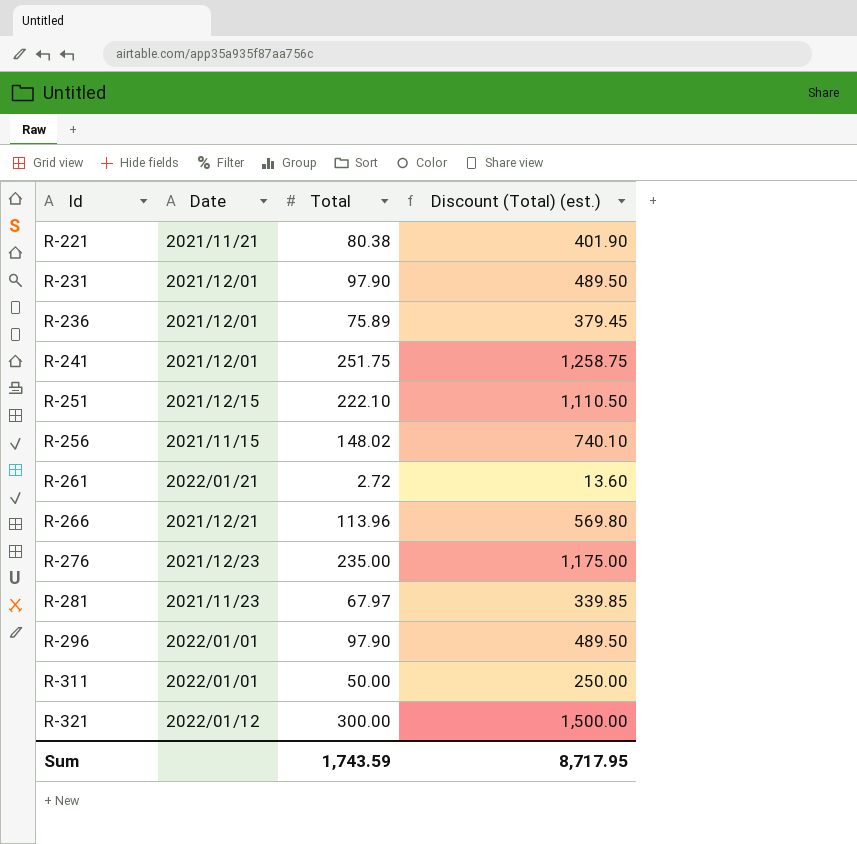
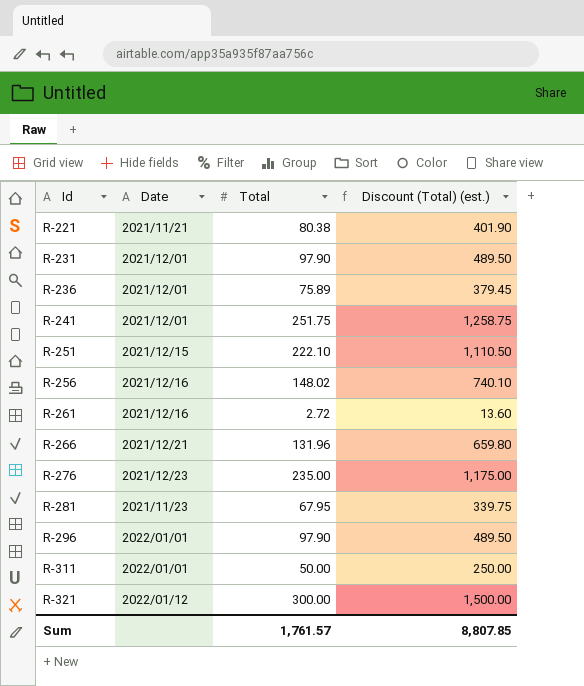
R-256 | Date: 2021/11/15 -> 2021/12/16
R-261 | Date: 2022/01/21 -> 2021/12/16
R-266 | Total: 113.96 -> 131.96
R-266 | Discount (Total) (est.): 569.80 -> 659.80
R-281 | Total: 67.97 -> 67.95
R-281 | Discount (Total) (est.): 339.85 -> 339.75
Sum | Total: 1,743.59 -> 1,761.57
Sum | Discount (Total) (est.): 8,717.95 -> 8,807.85

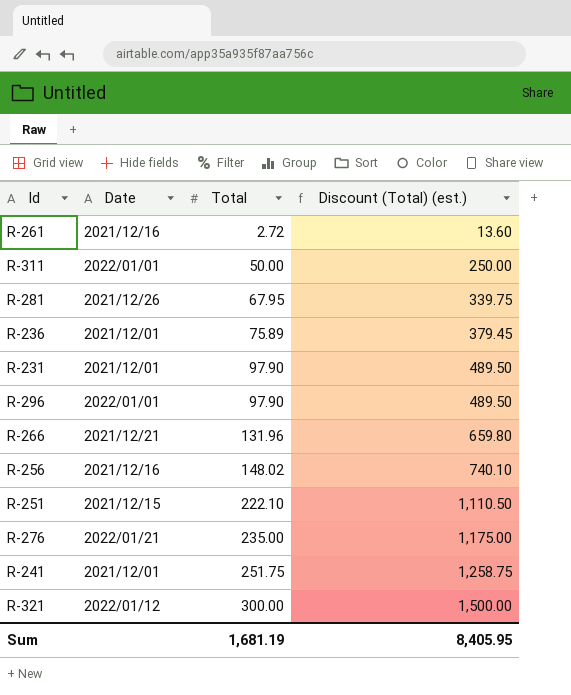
row order: Id ascending -> Total ascending
row R-221: 2021/11/21 | 80.38 | 401.90 -> none
R-281 | Date: 2021/11/23 -> 2021/12/26
R-276 | Date: 2021/12/23 -> 2022/01/21
Sum | Total: 1,761.57 -> 1,681.19
Sum | Discount (Total) (est.): 8,807.85 -> 8,405.95

